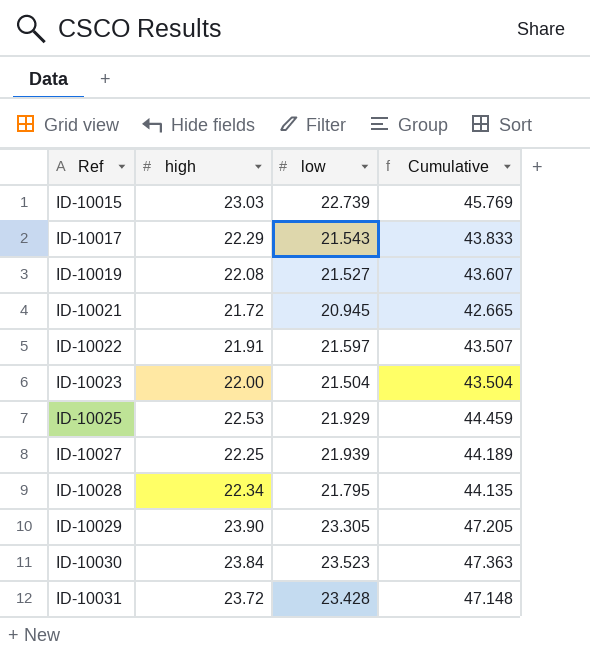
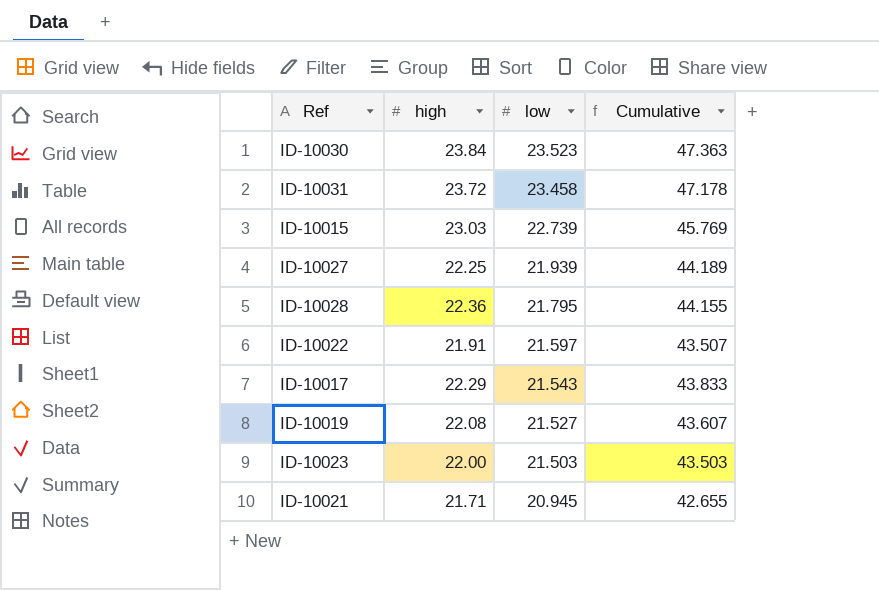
row order: Ref ascending -> low descending
row ID-10025: 22.53 | 21.929 | 44.459 -> none
row ID-10029: 23.90 | 23.305 | 47.205 -> none
ID-10031 | low: 23.428 -> 23.458
ID-10031 | Cumulative: 47.148 -> 47.178
ID-10028 | high: 22.34 -> 22.36
ID-10028 | Cumulative: 44.135 -> 44.155
ID-10023 | low: 21.504 -> 21.503
ID-10023 | Cumulative: 43.504 -> 43.503
ID-10021 | high: 21.72 -> 21.71
ID-10021 | Cumulative: 42.665 -> 42.655

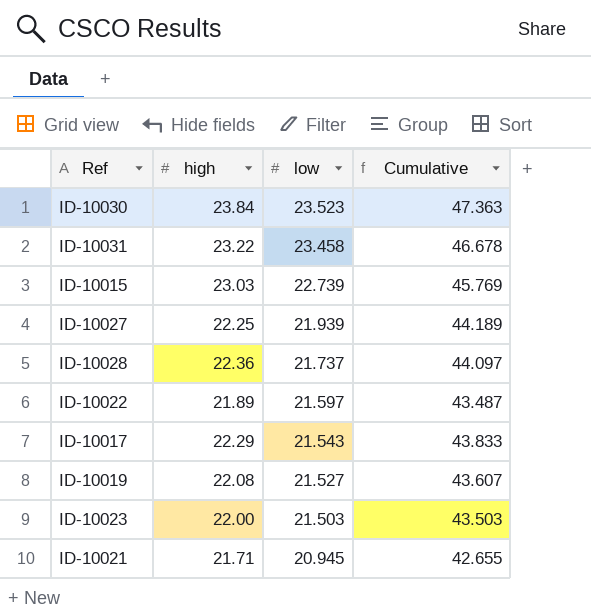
ID-10031 | high: 23.72 -> 23.22
ID-10031 | Cumulative: 47.178 -> 46.678
ID-10028 | low: 21.795 -> 21.737
ID-10028 | Cumulative: 44.155 -> 44.097
ID-10022 | high: 21.91 -> 21.89
ID-10022 | Cumulative: 43.507 -> 43.487

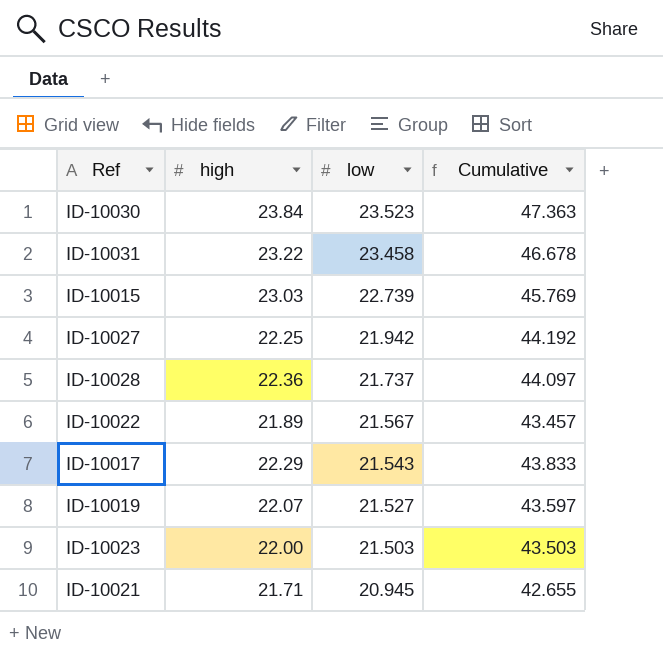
ID-10027 | low: 21.939 -> 21.942
ID-10027 | Cumulative: 44.189 -> 44.192
ID-10022 | low: 21.597 -> 21.567
ID-10022 | Cumulative: 43.487 -> 43.457
ID-10019 | high: 22.08 -> 22.07
ID-10019 | Cumulative: 43.607 -> 43.597

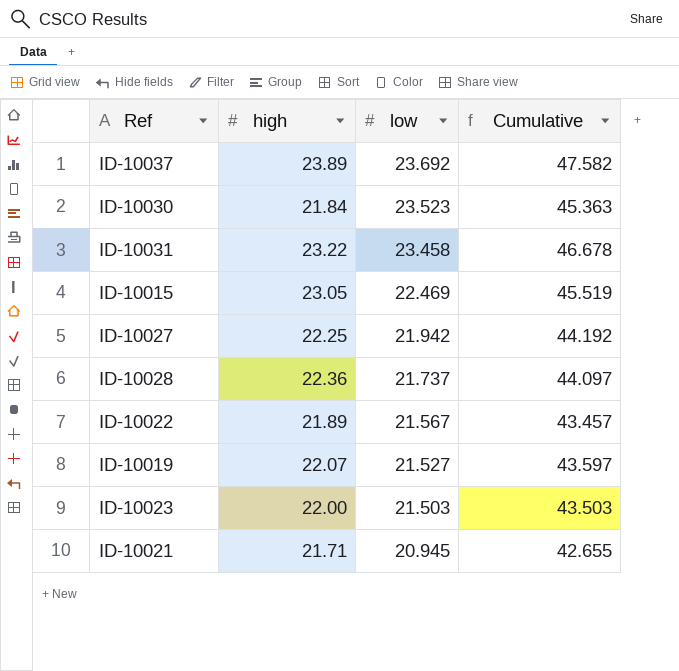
row ID-10017: 22.29 | 21.543 | 43.833 -> none
row ID-10037: none -> 23.89 | 23.692 | 47.582
ID-10030 | high: 23.84 -> 21.84
ID-10030 | Cumulative: 47.363 -> 45.363
ID-10015 | high: 23.03 -> 23.05
ID-10015 | low: 22.739 -> 22.469
ID-10015 | Cumulative: 45.769 -> 45.519

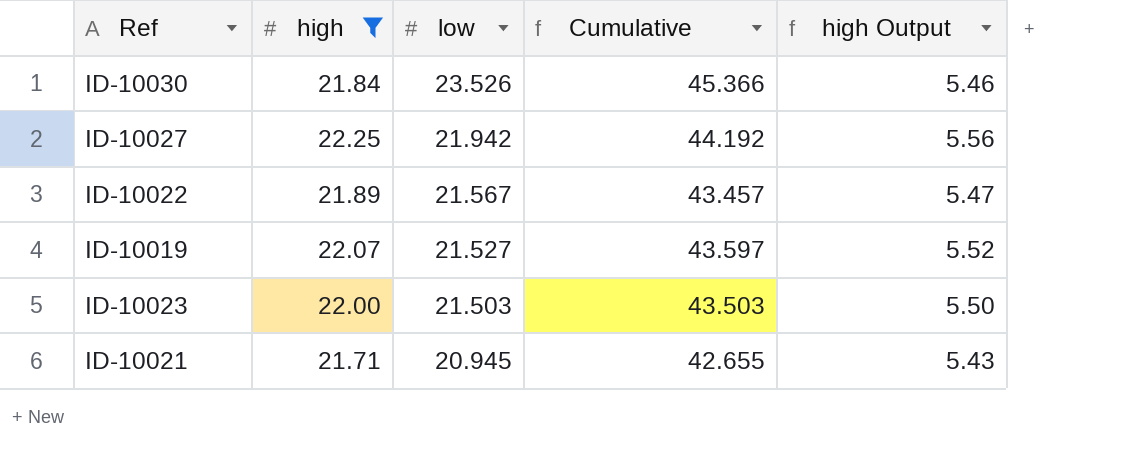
filter: none -> high <= 22.25
column high Output | formula: none -> [high] * 0.25
ID-10030 | low: 23.523 -> 23.526
ID-10030 | Cumulative: 45.363 -> 45.366

